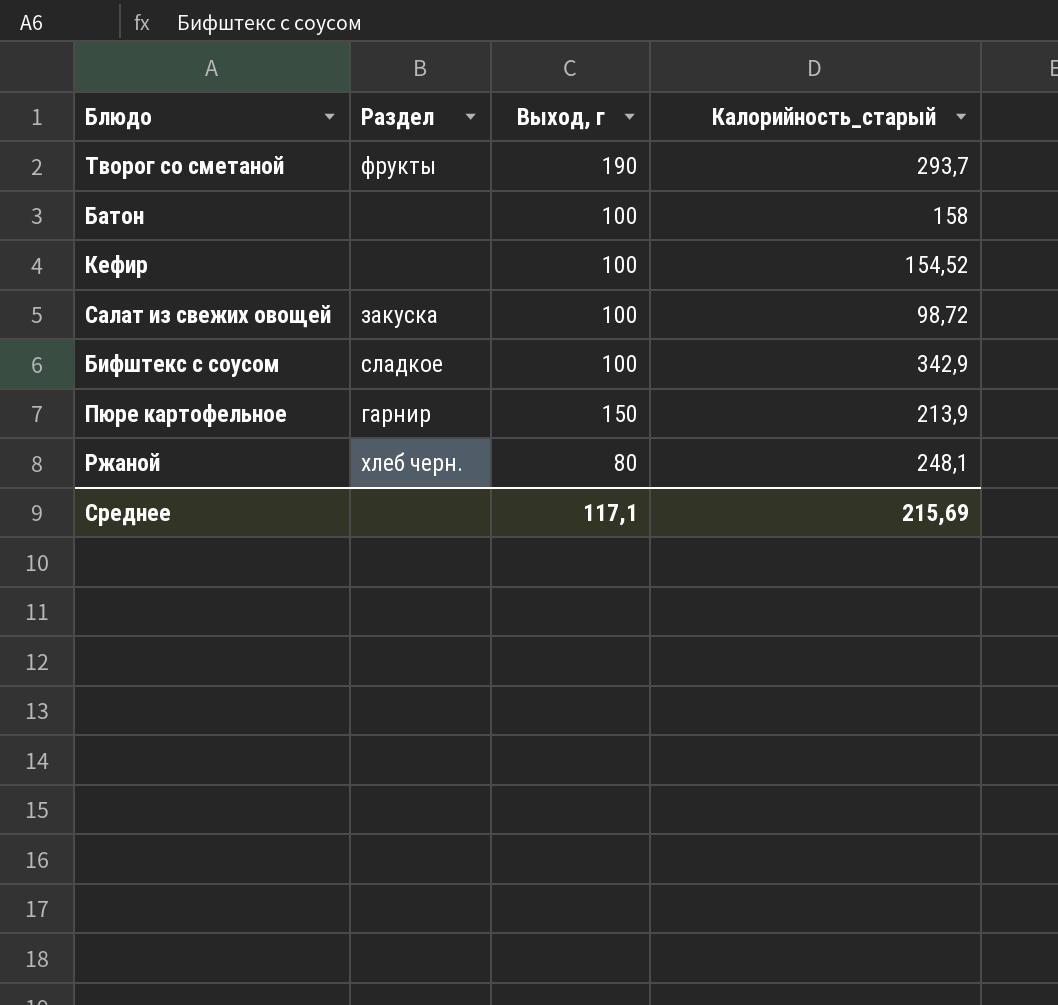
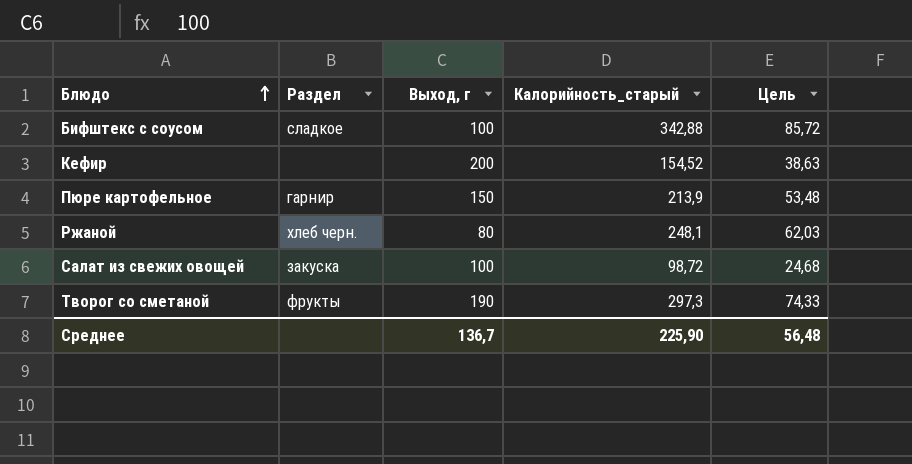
row order: none -> Блюдо ascending
column Цель | formula: none -> [Калорийность_старый] * 0,25
row Батон: none | 100 | 158 -> none
Бифштекс с соусом | Калорийность_старый: 342,9 -> 342,88
Кефир | Выход, г: 100 -> 200
Творог со сметаной | Калорийность_старый: 293,7 -> 297,3
Среднее | Выход, г: 117,1 -> 136,7
Среднее | Калорийность_старый: 215,69 -> 225,90

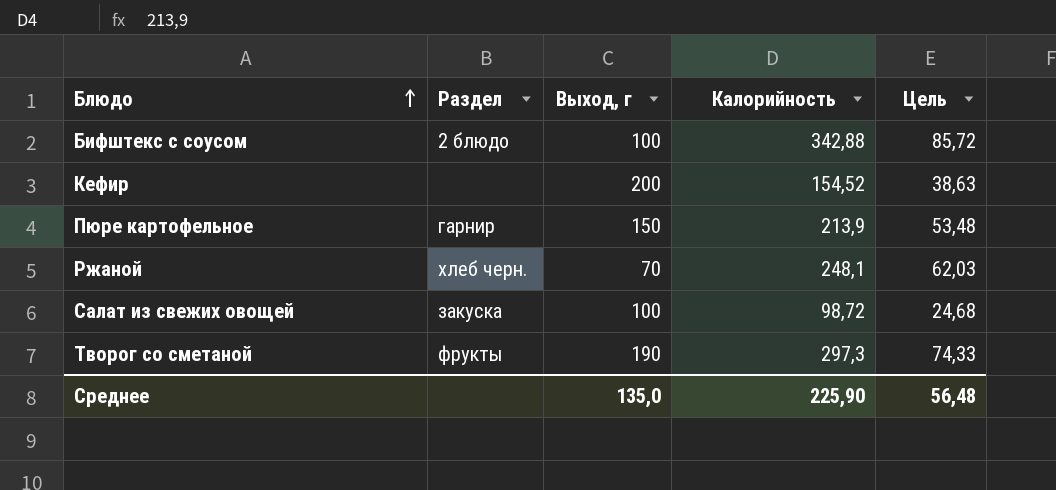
column name: Калорийность_старый -> Калорийность
Бифштекс с соусом | Раздел: сладкое -> 2 блюдо
Ржаной | Выход, г: 80 -> 70
Среднее | Выход, г: 136,7 -> 135,0

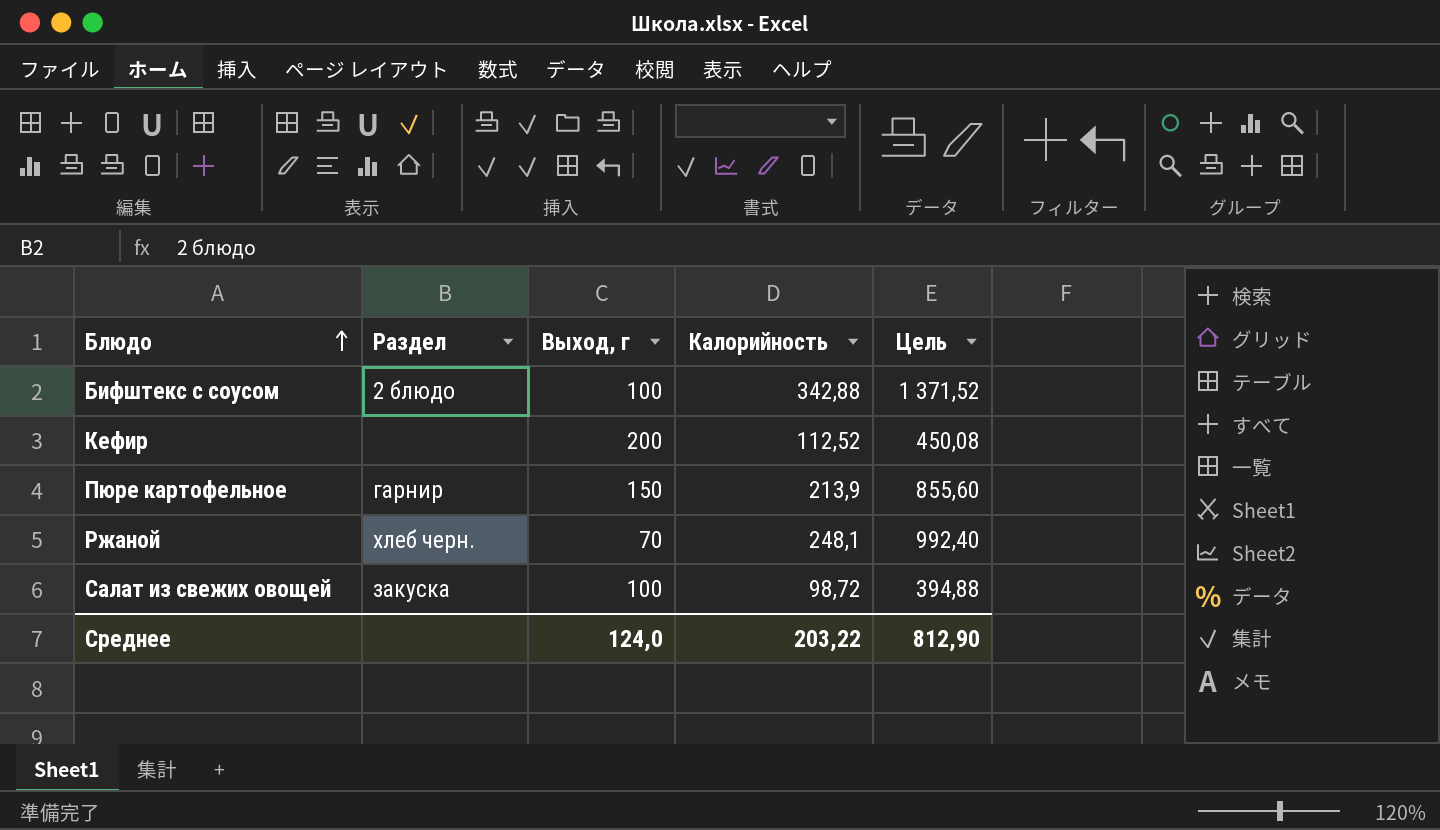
column Цель | formula: [Калорийность] * 0,25 -> [Калорийность] * 4
row Творог со сметаной: фрукты | 190 | 297,3 | 74,33 -> none
Кефир | Калорийность: 154,52 -> 112,52
Среднее | Выход, г: 135,0 -> 124,0
Среднее | Калорийность: 225,90 -> 203,22
Среднее | Цель: 56,48 -> 812,90

